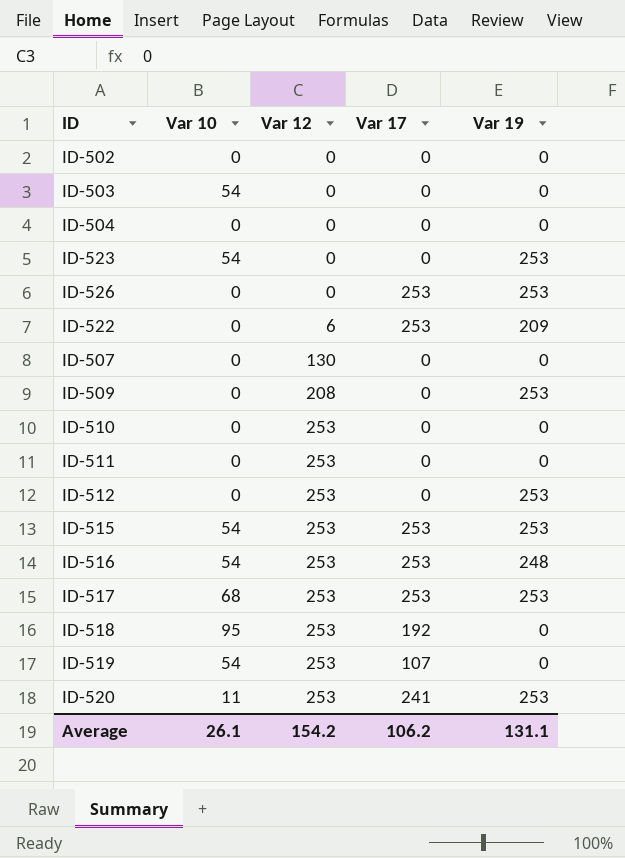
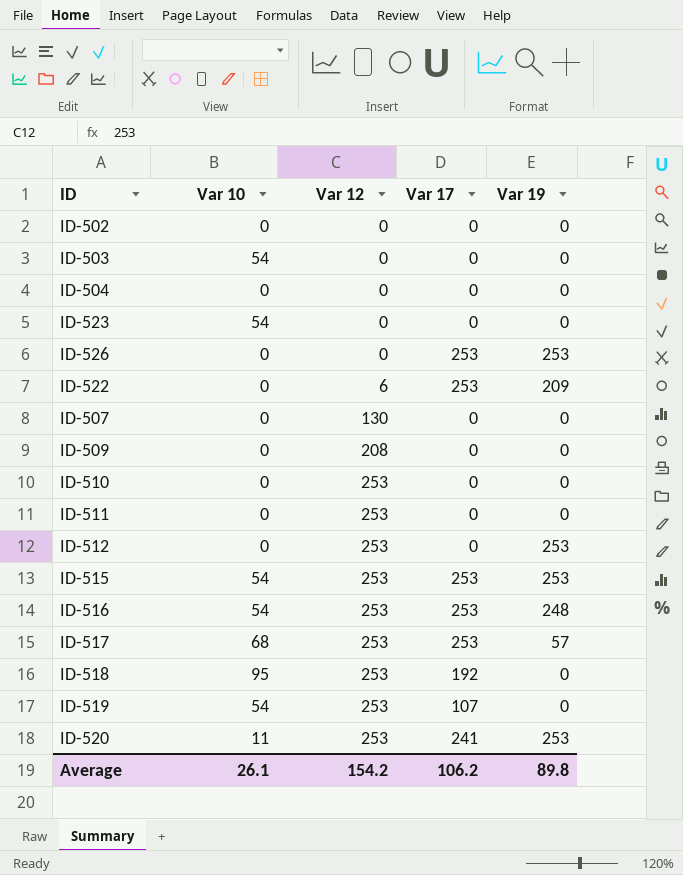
ID-523 | Var 19: 253 -> 0
ID-509 | Var 19: 253 -> 0
ID-517 | Var 19: 253 -> 57
Average | Var 19: 131.1 -> 89.8

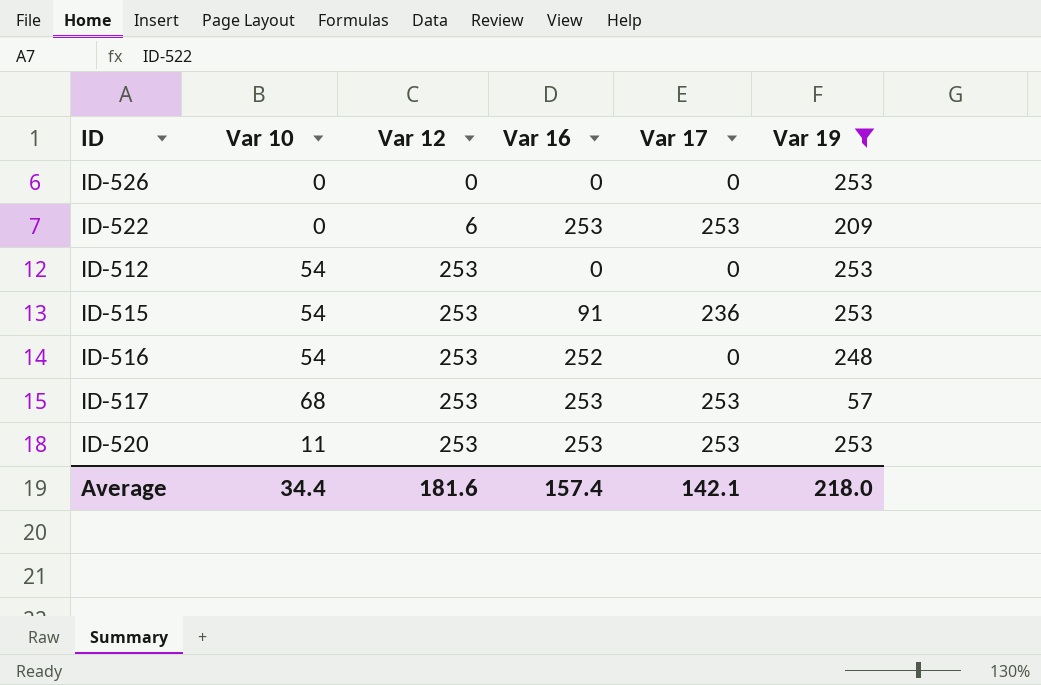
filter: none -> Var 19 != 0
column Var 16 | position: none -> 4
ID-526 | Var 17: 253 -> 0
ID-512 | Var 10: 0 -> 54
ID-515 | Var 17: 253 -> 236
ID-516 | Var 17: 253 -> 0
ID-520 | Var 17: 241 -> 253
Average | Var 10: 26.1 -> 34.4
Average | Var 12: 154.2 -> 181.6
Average | Var 17: 106.2 -> 142.1
Average | Var 19: 89.8 -> 218.0

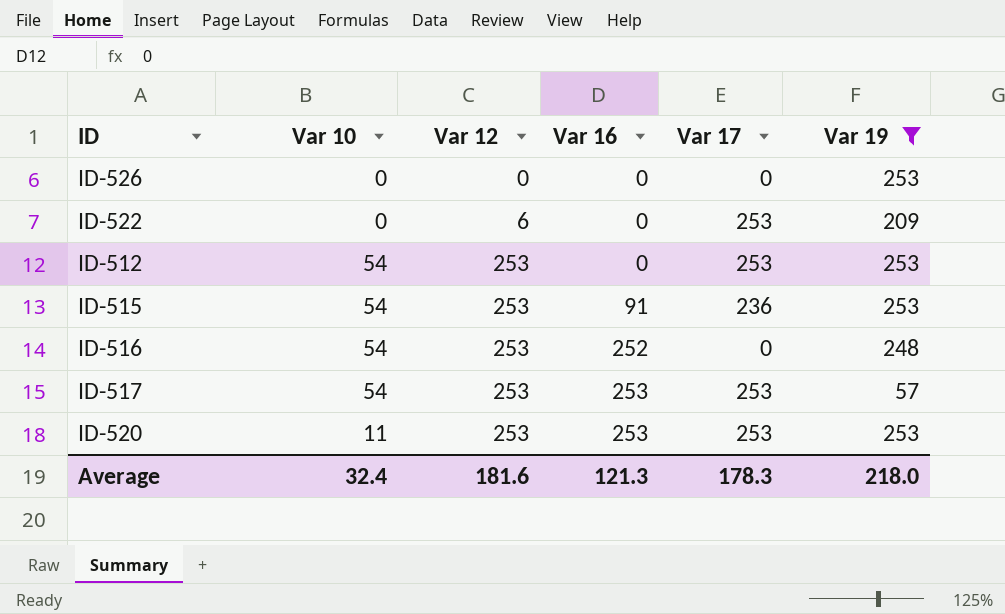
ID-522 | Var 16: 253 -> 0
ID-512 | Var 17: 0 -> 253
ID-517 | Var 10: 68 -> 54
Average | Var 10: 34.4 -> 32.4
Average | Var 16: 157.4 -> 121.3
Average | Var 17: 142.1 -> 178.3

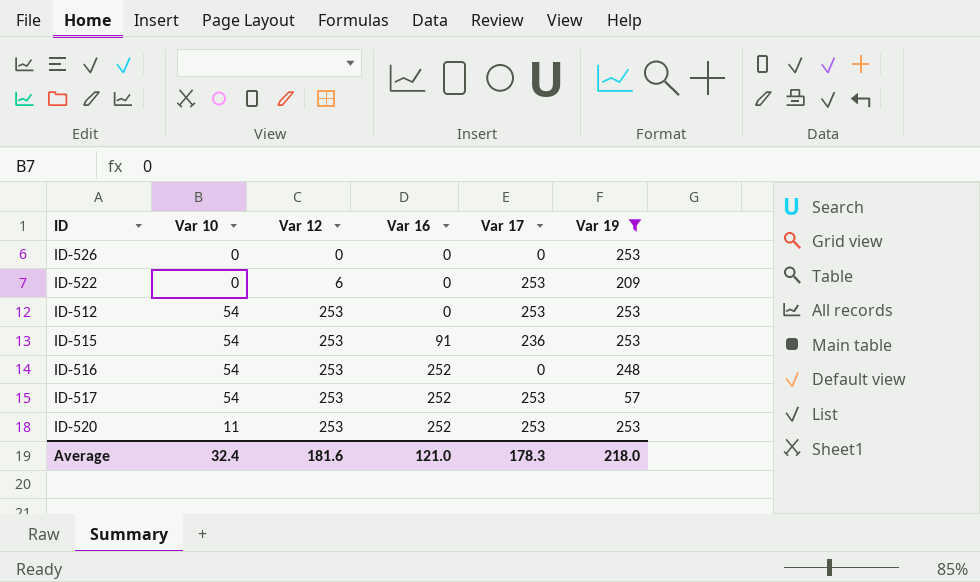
ID-517 | Var 16: 253 -> 252
ID-520 | Var 16: 253 -> 252
Average | Var 16: 121.3 -> 121.0

